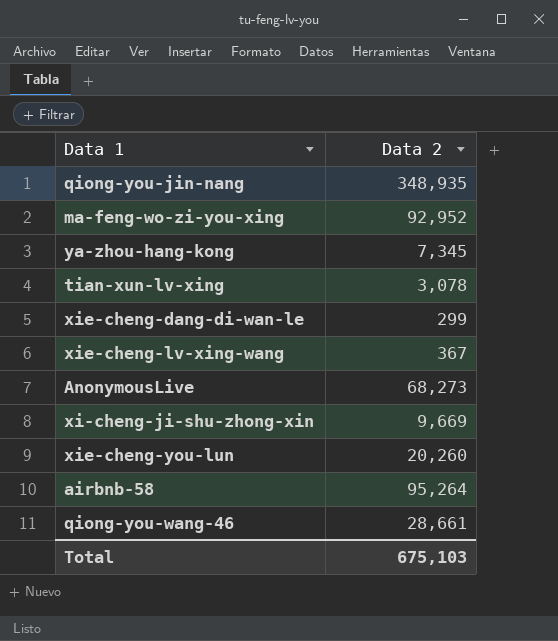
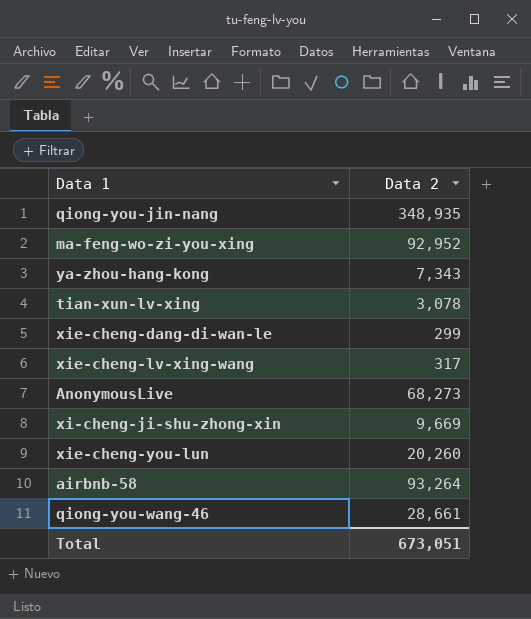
ya-zhou-hang-kong | Data 2: 7,345 -> 7,343
xie-cheng-lv-xing-wang | Data 2: 367 -> 317
airbnb-58 | Data 2: 95,264 -> 93,264
Total | Data 2: 675,103 -> 673,051

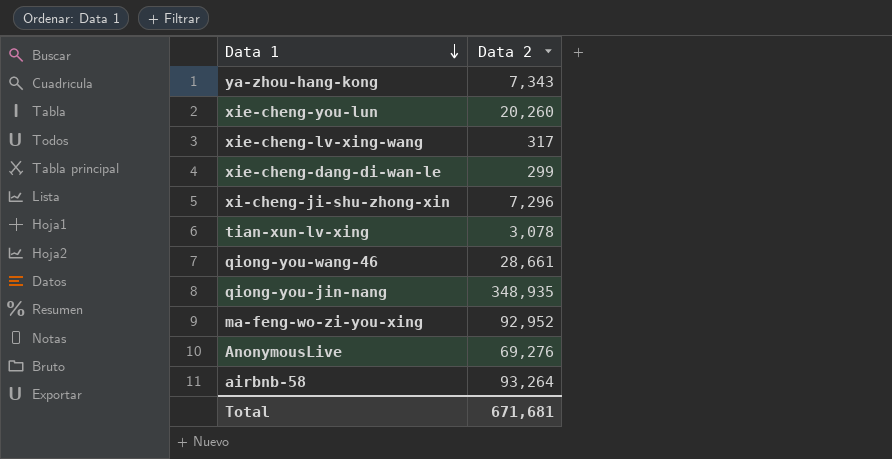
row order: none -> Data 1 descending
xi-cheng-ji-shu-zhong-xin | Data 2: 9,669 -> 7,296
AnonymousLive | Data 2: 68,273 -> 69,276
Total | Data 2: 673,051 -> 671,681

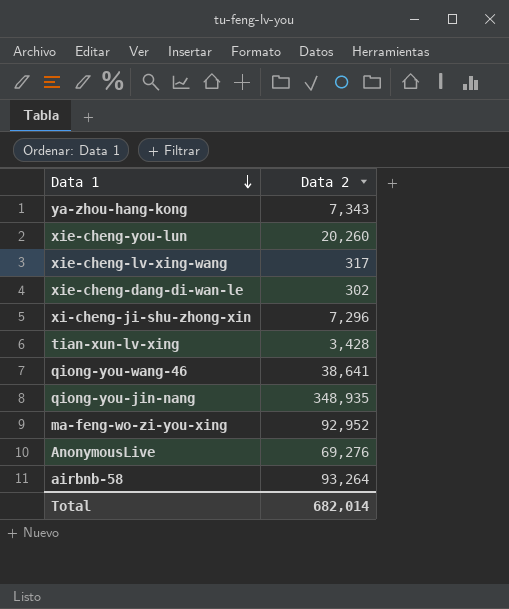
xie-cheng-dang-di-wan-le | Data 2: 299 -> 302
tian-xun-lv-xing | Data 2: 3,078 -> 3,428
qiong-you-wang-46 | Data 2: 28,661 -> 38,641
Total | Data 2: 671,681 -> 682,014

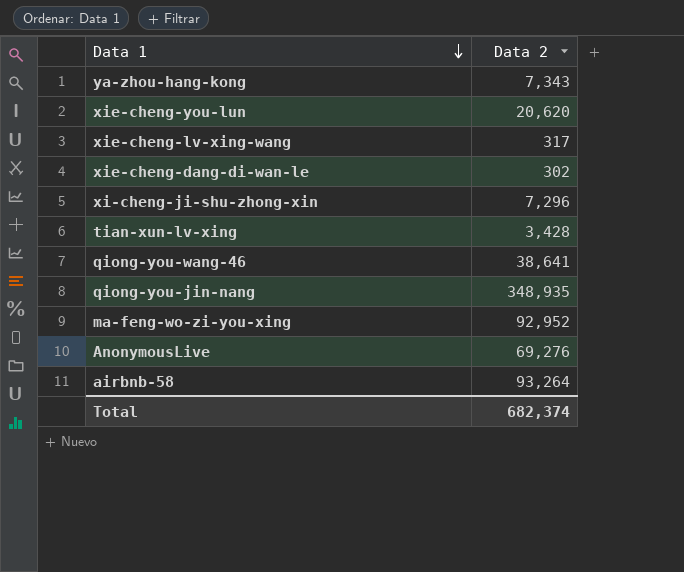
xie-cheng-you-lun | Data 2: 20,260 -> 20,620
Total | Data 2: 682,014 -> 682,374

